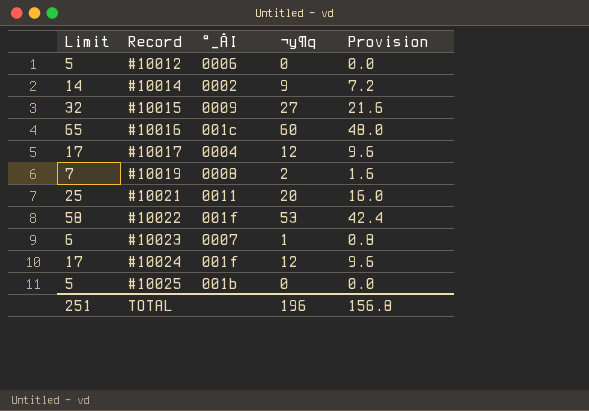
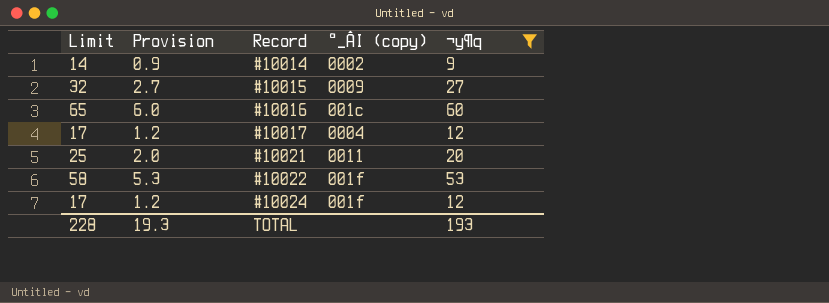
filter: none -> ¬y¶q >= 9
column Provision | formula: [¬y¶q] * 0.8 -> [¬y¶q] * 0.1
column Provision | position: 5 -> 2
column name: °_ÂI -> °_ÂI (copy)
TOTAL | Limit: 251 -> 228
TOTAL | Provision: 156.8 -> 19.3
TOTAL | ¬y¶q: 196 -> 193

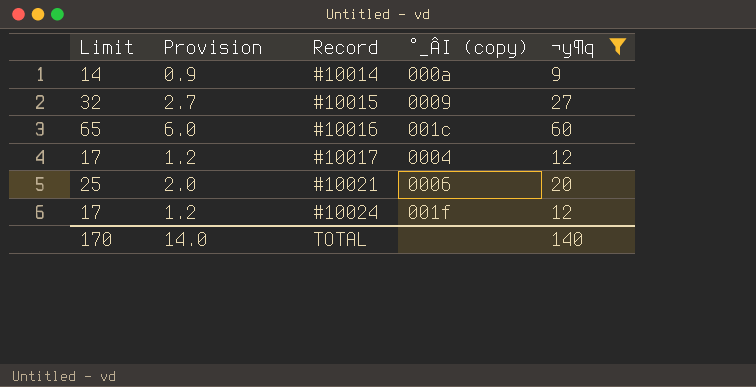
row #10022: 58 | 5.3 | 001f | 53 -> none
#10014 | °_ÂI (copy): 0002 -> 000a
#10021 | °_ÂI (copy): 0011 -> 0006
TOTAL | Limit: 228 -> 170
TOTAL | Provision: 19.3 -> 14.0
TOTAL | ¬y¶q: 193 -> 140

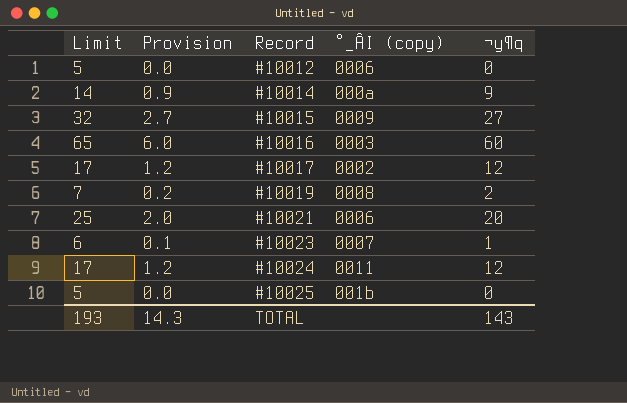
filter: ¬y¶q >= 9 -> none
#10016 | °_ÂI (copy): 001c -> 0003
#10017 | °_ÂI (copy): 0004 -> 0002
#10024 | °_ÂI (copy): 001f -> 0011
TOTAL | Limit: 170 -> 193
TOTAL | Provision: 14.0 -> 14.3
TOTAL | ¬y¶q: 140 -> 143

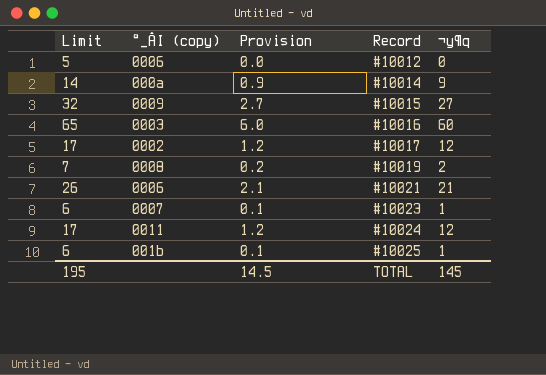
column °_ÂI (copy) | position: 4 -> 2
#10021 | Limit: 25 -> 26
#10021 | Provision: 2.0 -> 2.1
#10021 | ¬y¶q: 20 -> 21
#10025 | Limit: 5 -> 6
#10025 | Provision: 0.0 -> 0.1
#10025 | ¬y¶q: 0 -> 1
TOTAL | Limit: 193 -> 195
TOTAL | Provision: 14.3 -> 14.5
TOTAL | ¬y¶q: 143 -> 145

